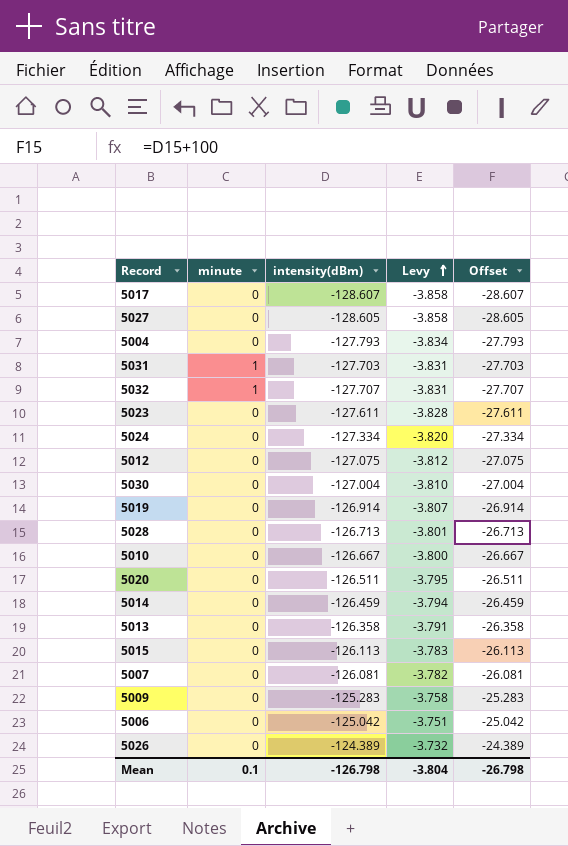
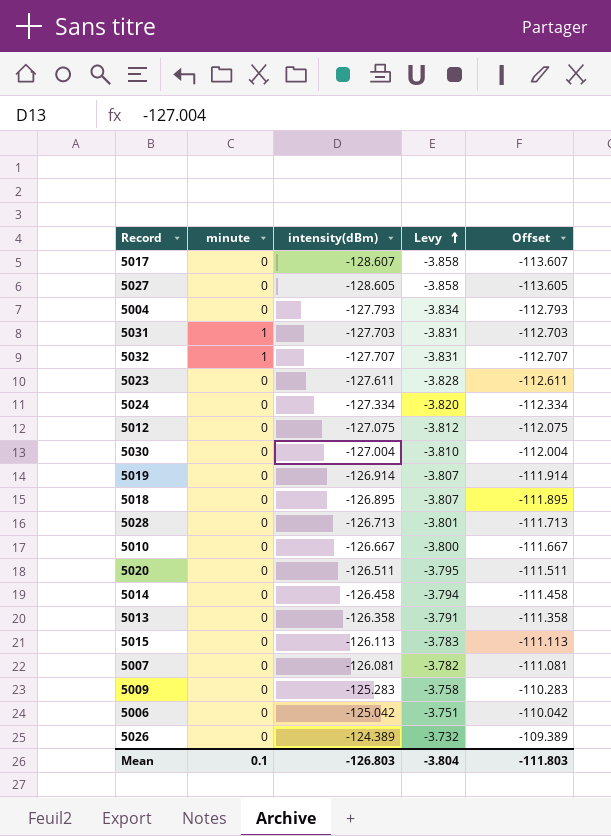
column Offset | formula: [intensity(dBm)] + 100 -> [intensity(dBm)] + 15
row 5018: none -> 0 | -126.895 | -3.807 | -111.895
5014 | intensity(dBm): -126.459 -> -126.458
Mean | intensity(dBm): -126.798 -> -126.803
Mean | Offset: -26.798 -> -111.803

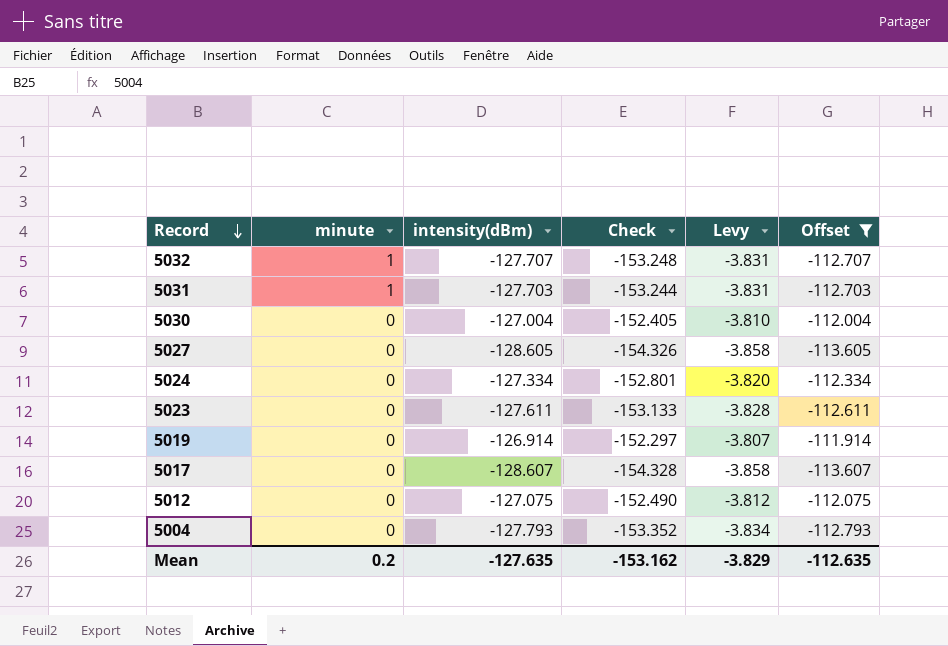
filter: none -> Offset <= -111.914
row order: Levy ascending -> Record descending
column Check | formula: none -> [intensity(dBm)] * 1.2
Mean | minute: 0.1 -> 0.2
Mean | intensity(dBm): -126.803 -> -127.635
Mean | Levy: -3.804 -> -3.829
Mean | Offset: -111.803 -> -112.635

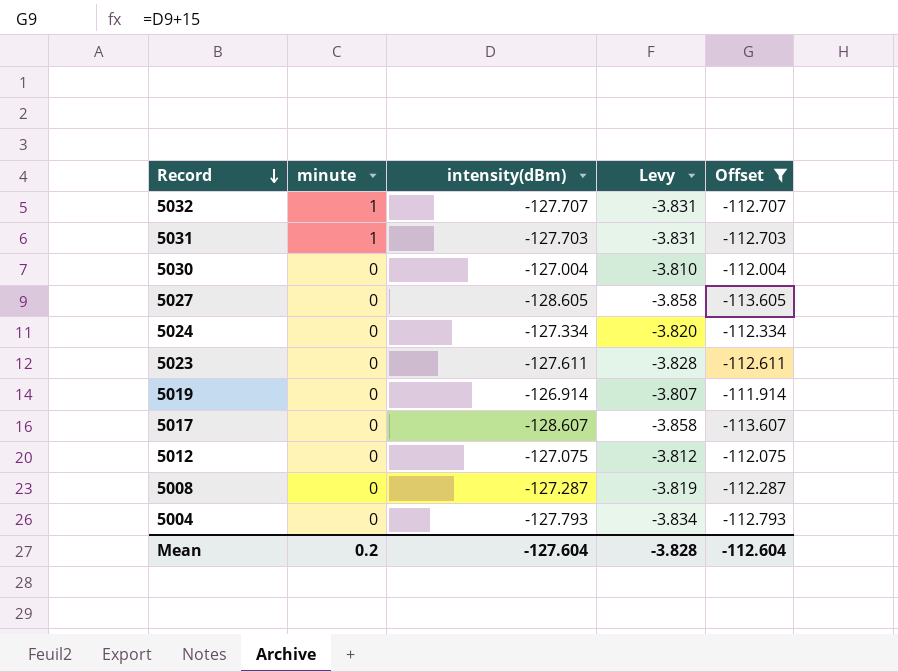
column Check | formula: [intensity(dBm)] * 1.2 -> none
row 5008: none -> 0 | -127.287 | -3.819 | -112.287
Mean | intensity(dBm): -127.635 -> -127.604
Mean | Levy: -3.829 -> -3.828
Mean | Offset: -112.635 -> -112.604

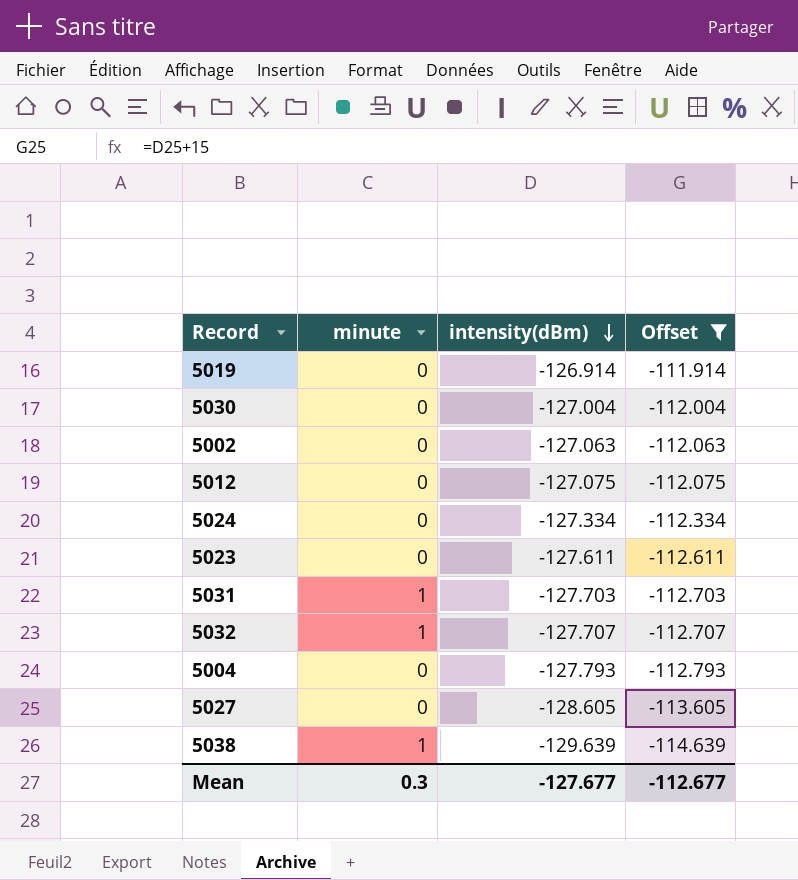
row order: Record descending -> intensity(dBm) descending
column Levy | formula: [intensity(dBm)] * 0.03 -> none
row 5017: 0 | -128.607 | -3.858 | -113.607 -> none
row 5008: 0 | -127.287 | -3.819 | -112.287 -> none
row 5002: none -> 0 | -127.063 | -112.063
row 5038: none -> 1 | -129.639 | -114.639
Mean | minute: 0.2 -> 0.3
Mean | intensity(dBm): -127.604 -> -127.677
Mean | Offset: -112.604 -> -112.677

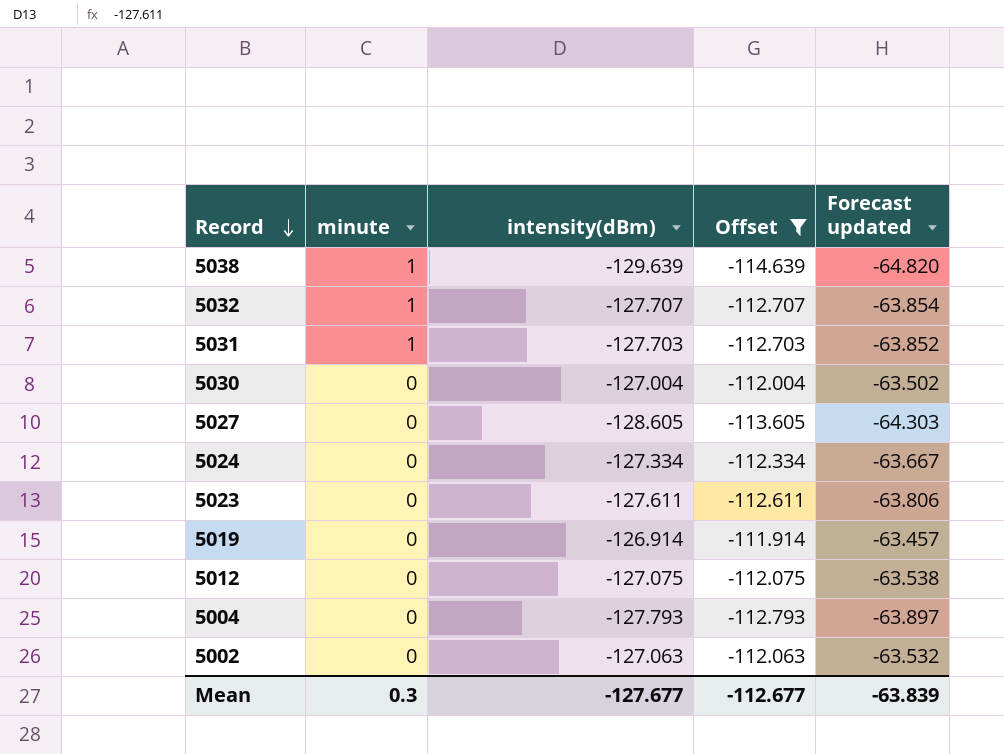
row order: intensity(dBm) descending -> Record descending
column Forecast updated | formula: none -> [intensity(dBm)] * 0.5

